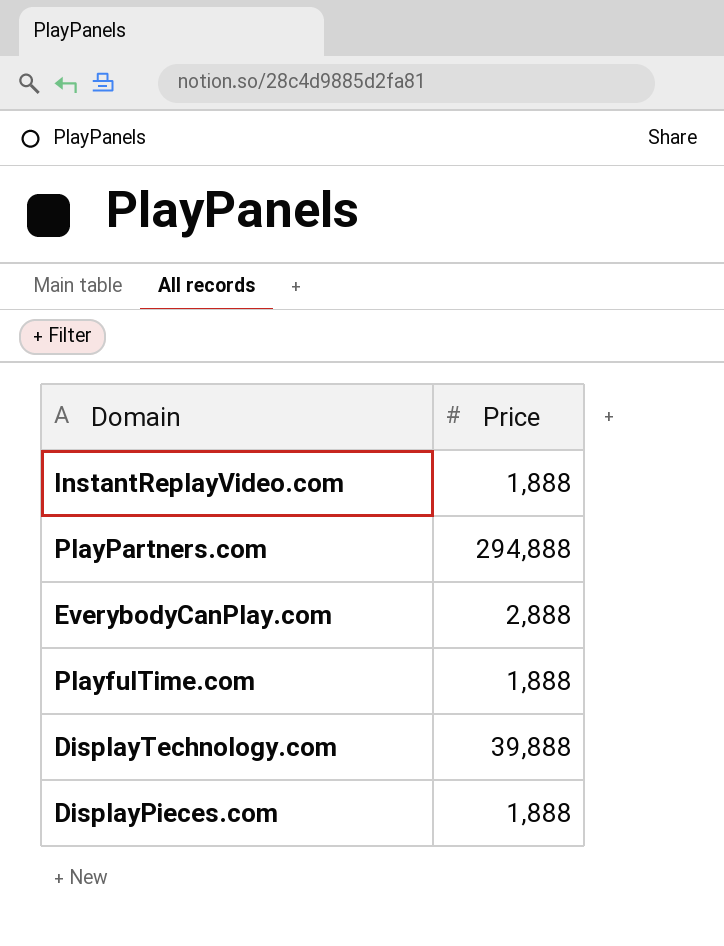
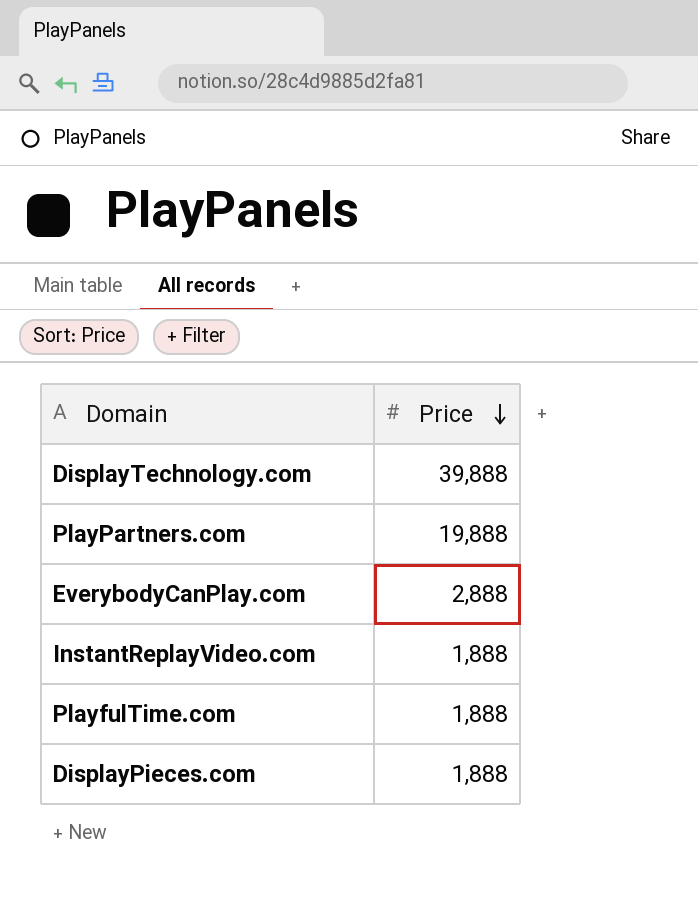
row order: none -> Price descending
PlayPartners.com | Price: 294,888 -> 19,888

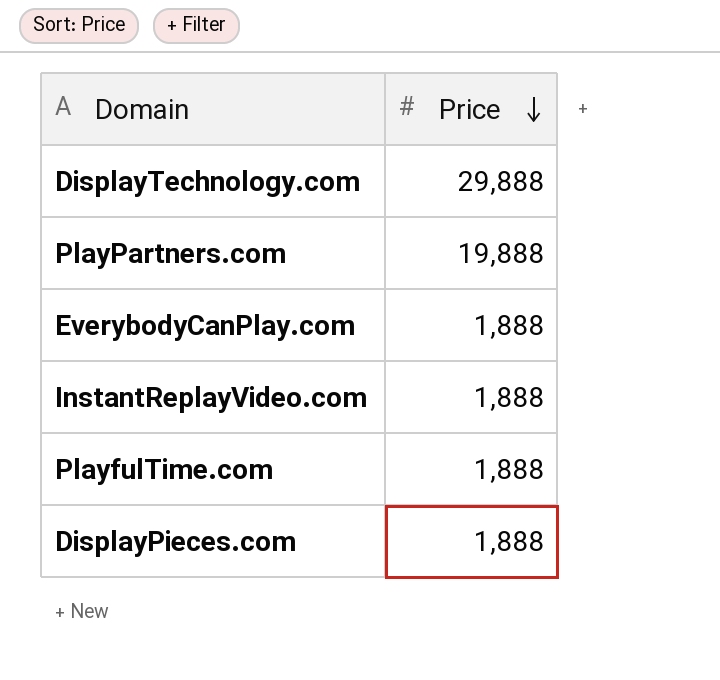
DisplayTechnology.com | Price: 39,888 -> 29,888
EverybodyCanPlay.com | Price: 2,888 -> 1,888

